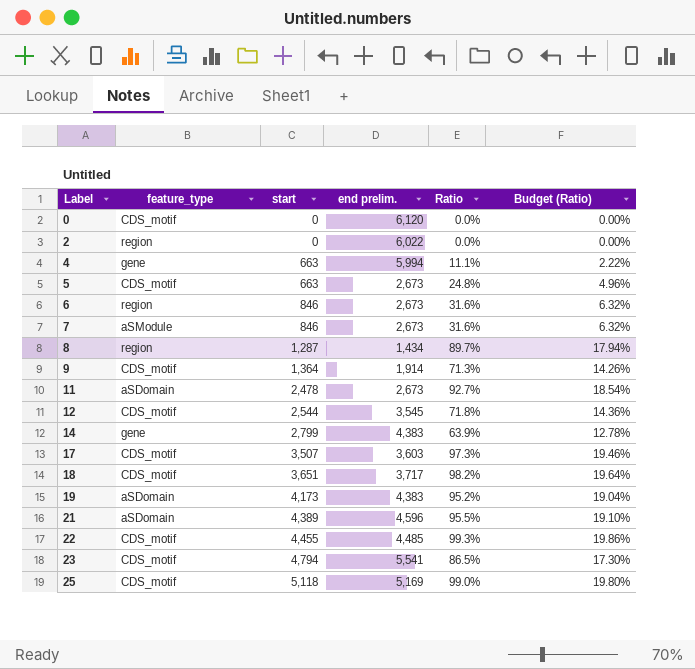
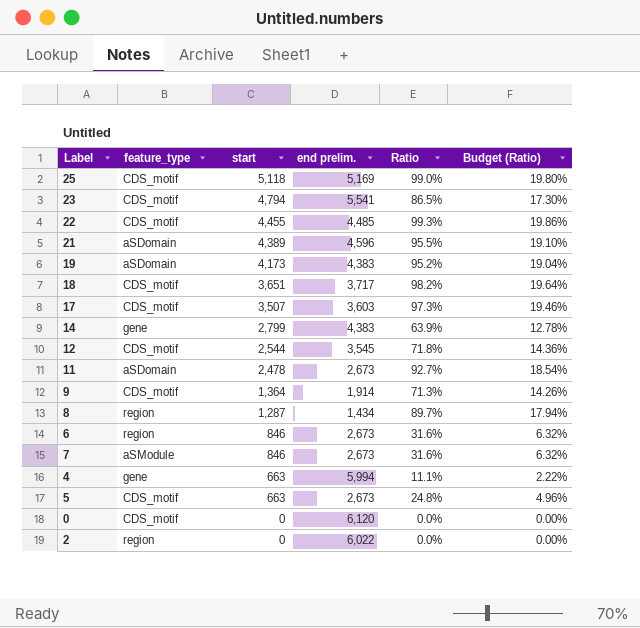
row order: Label ascending -> start descending

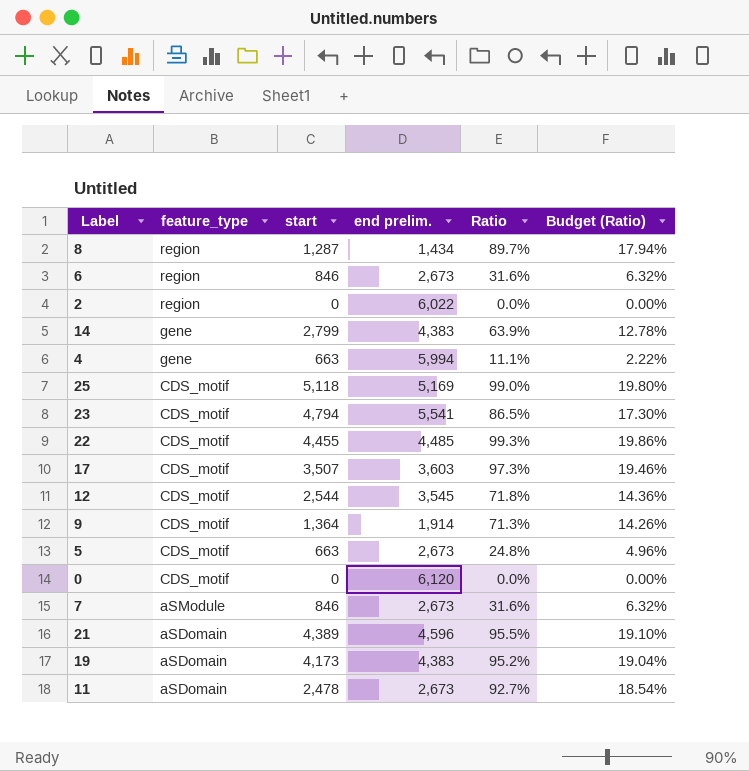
row order: start descending -> feature_type descending
row 18: CDS_motif | 3,651 | 3,717 | 98.2% | 19.64% -> none

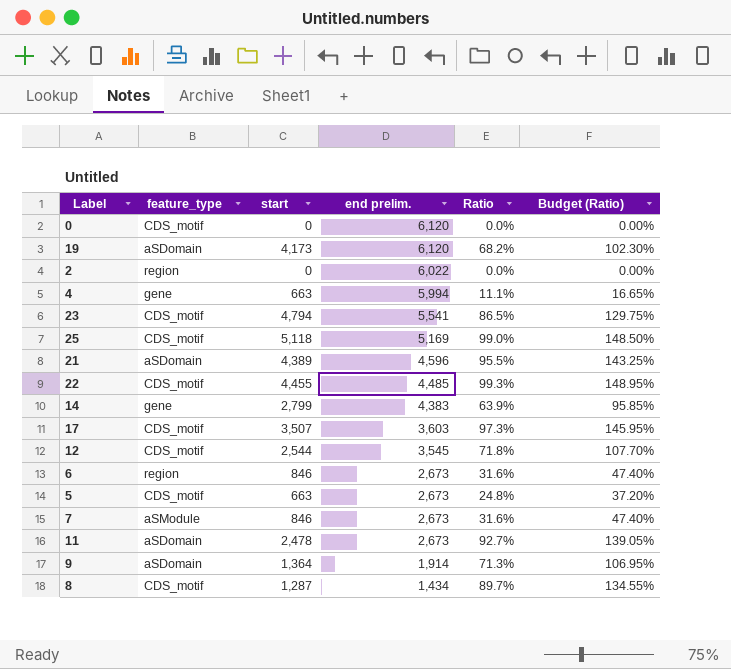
row order: feature_type descending -> end prelim. descending
column Budget (Ratio) | formula: [Ratio] * 0.2 -> [Ratio] * 1.5
19 | end prelim.: 4,383 -> 6,120
19 | Ratio: 95.2% -> 68.2%
9 | feature_type: CDS_motif -> aSDomain
8 | feature_type: region -> CDS_motif

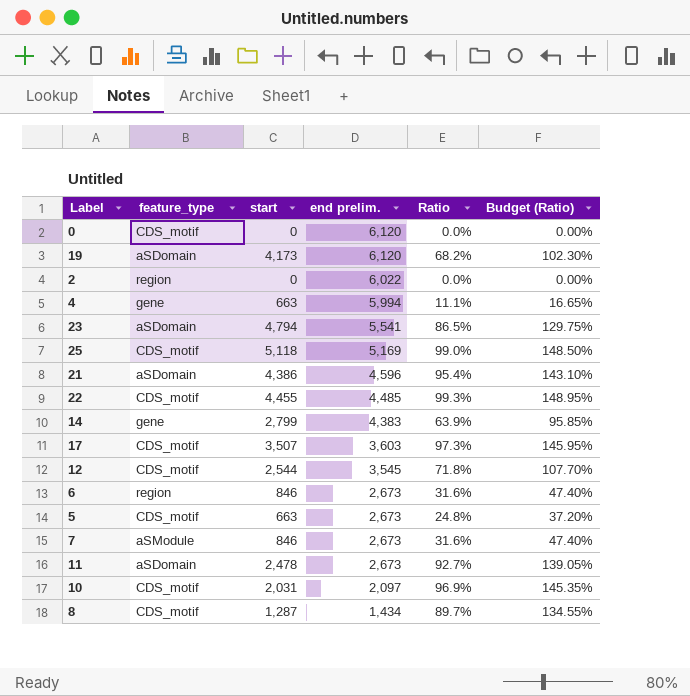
row 9: aSDomain | 1,364 | 1,914 | 71.3% | 106.95% -> none
23 | feature_type: CDS_motif -> aSDomain
21 | start: 4,389 -> 4,386
21 | Ratio: 95.5% -> 95.4%
21 | Budget (Ratio): 143.25% -> 143.10%
row 10: none -> CDS_motif | 2,031 | 2,097 | 96.9% | 145.35%

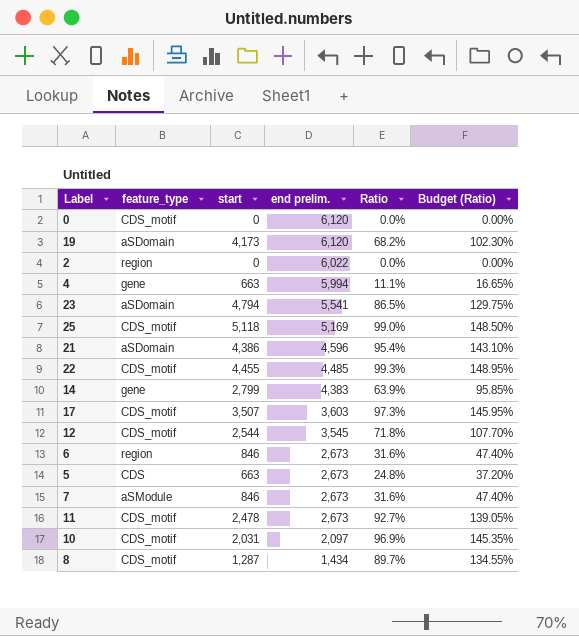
5 | feature_type: CDS_motif -> CDS
11 | feature_type: aSDomain -> CDS_motif

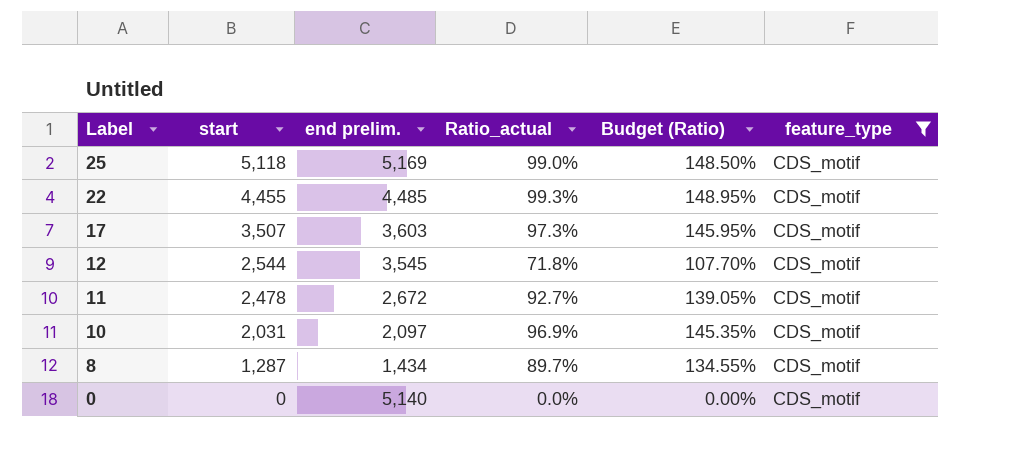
filter: none -> feature_type = CDS_motif
row order: end prelim. descending -> Label descending
column name: Ratio -> Ratio_actual
column feature_type | position: 2 -> 6
11 | end prelim.: 2,673 -> 2,672
0 | end prelim.: 6,120 -> 5,140

